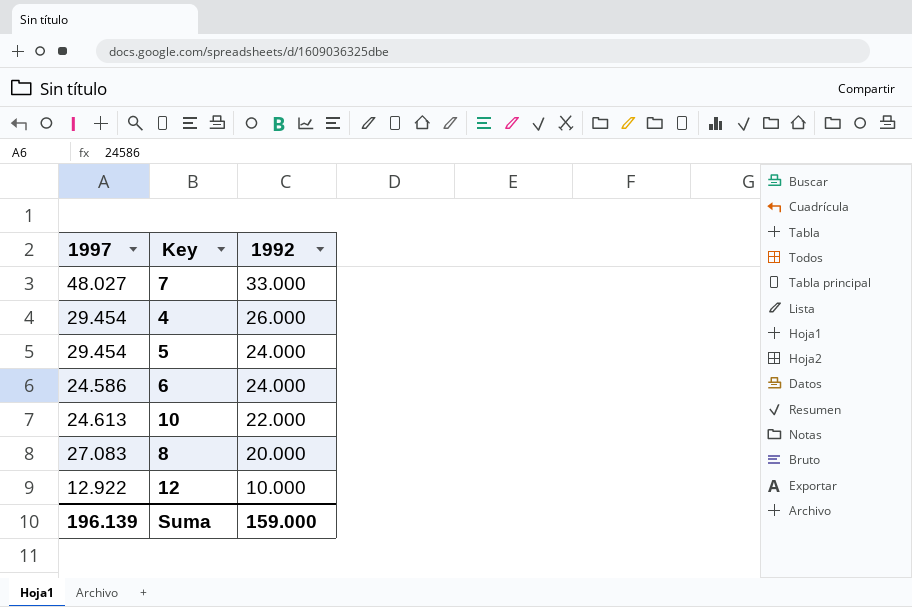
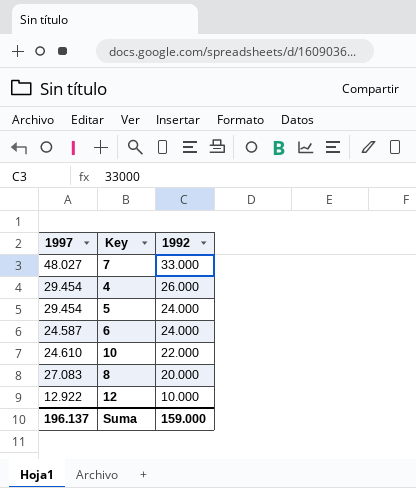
6 | 1997: 24.586 -> 24.587
10 | 1997: 24.613 -> 24.610
Suma | 1997: 196.139 -> 196.137

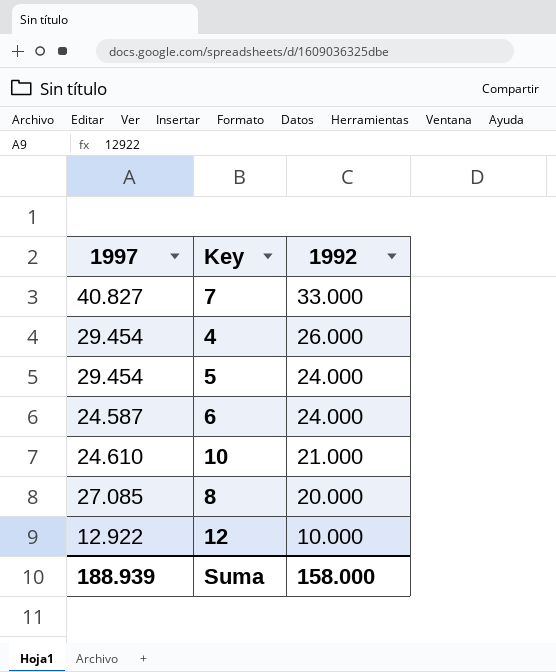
7 | 1997: 48.027 -> 40.827
10 | 1992: 22.000 -> 21.000
8 | 1997: 27.083 -> 27.085
Suma | 1997: 196.137 -> 188.939
Suma | 1992: 159.000 -> 158.000

